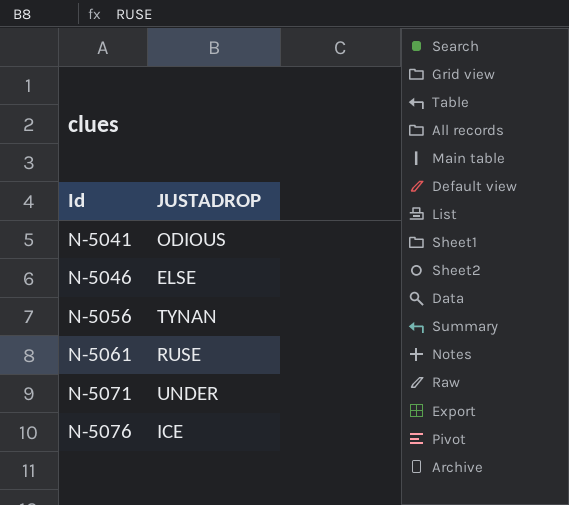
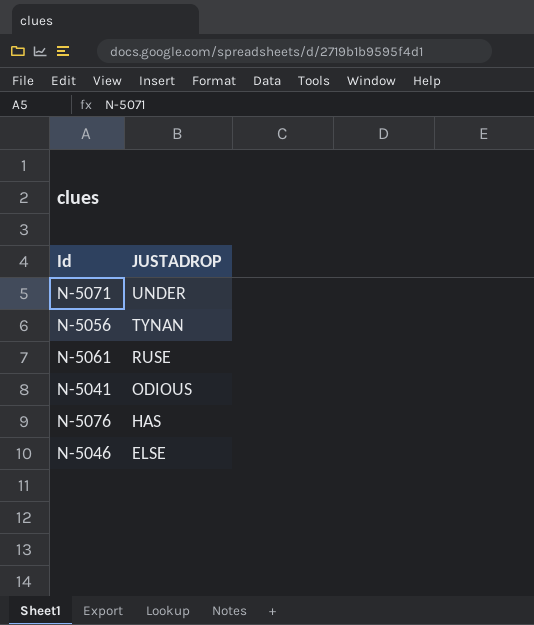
row order: Id ascending -> JUSTADROP descending
N-5076 | JUSTADROP: ICE -> HAS

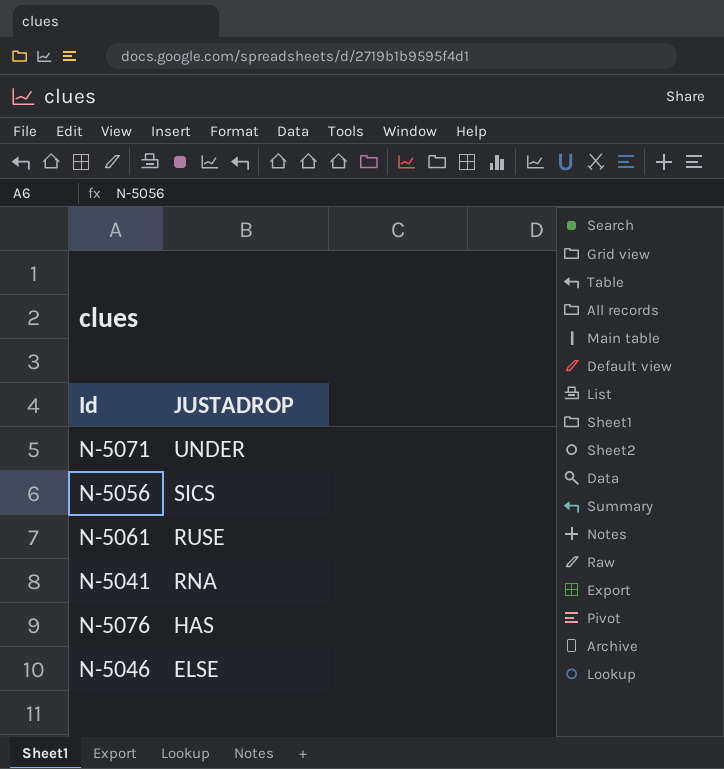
N-5056 | JUSTADROP: TYNAN -> SICS
N-5041 | JUSTADROP: ODIOUS -> RNA

